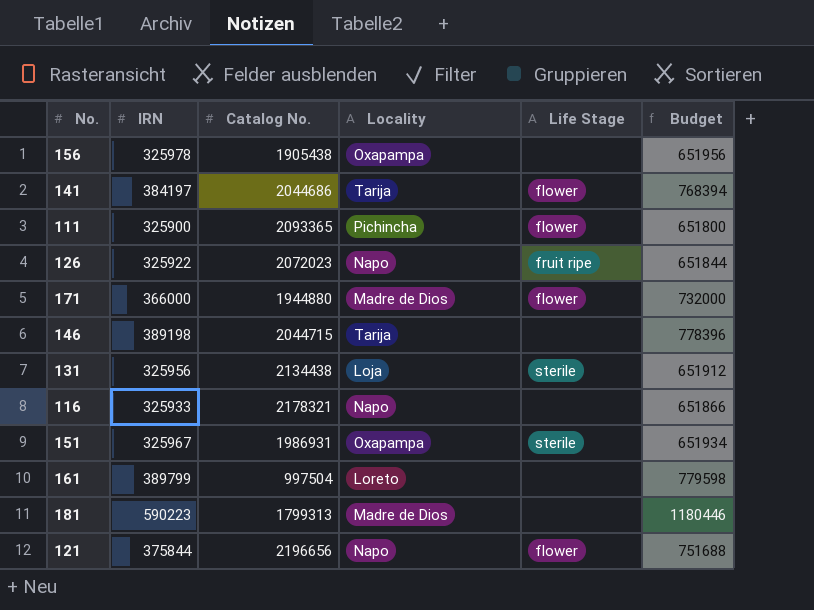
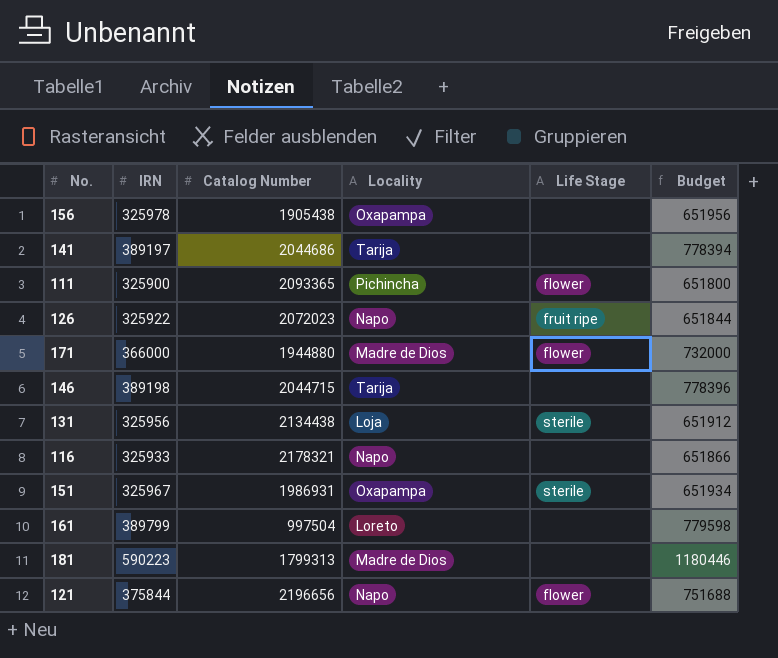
column name: Catalog No. -> Catalog Number
141 | IRN: 384197 -> 389197
141 | Life Stage: flower -> none
141 | Budget: 768394 -> 778394

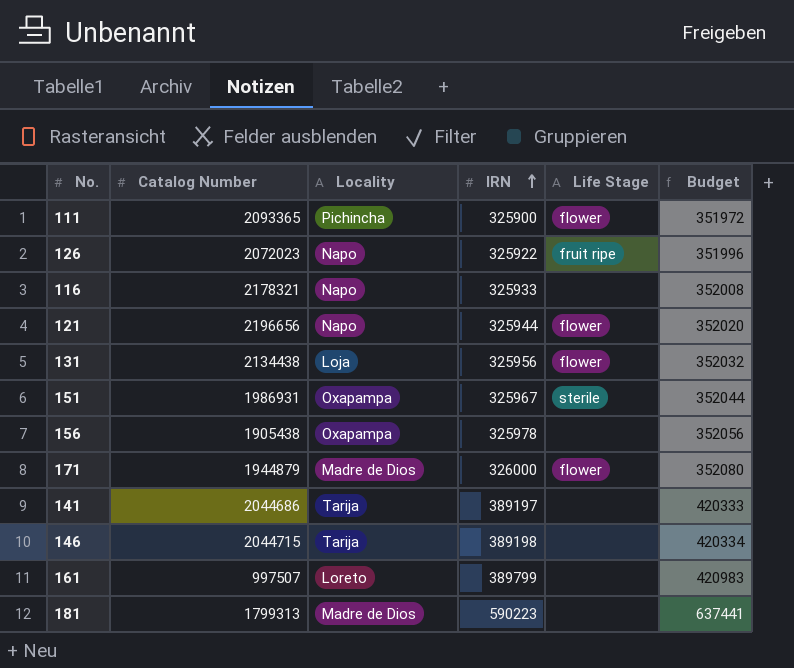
row order: none -> IRN ascending
column IRN | position: 2 -> 4
column Budget | formula: [IRN] * 2 -> [IRN] * 1.08
121 | IRN: 375844 -> 325944
131 | Life Stage: sterile -> flower
171 | Catalog Number: 1944880 -> 1944879
171 | IRN: 366000 -> 326000
161 | Catalog Number: 997504 -> 997507

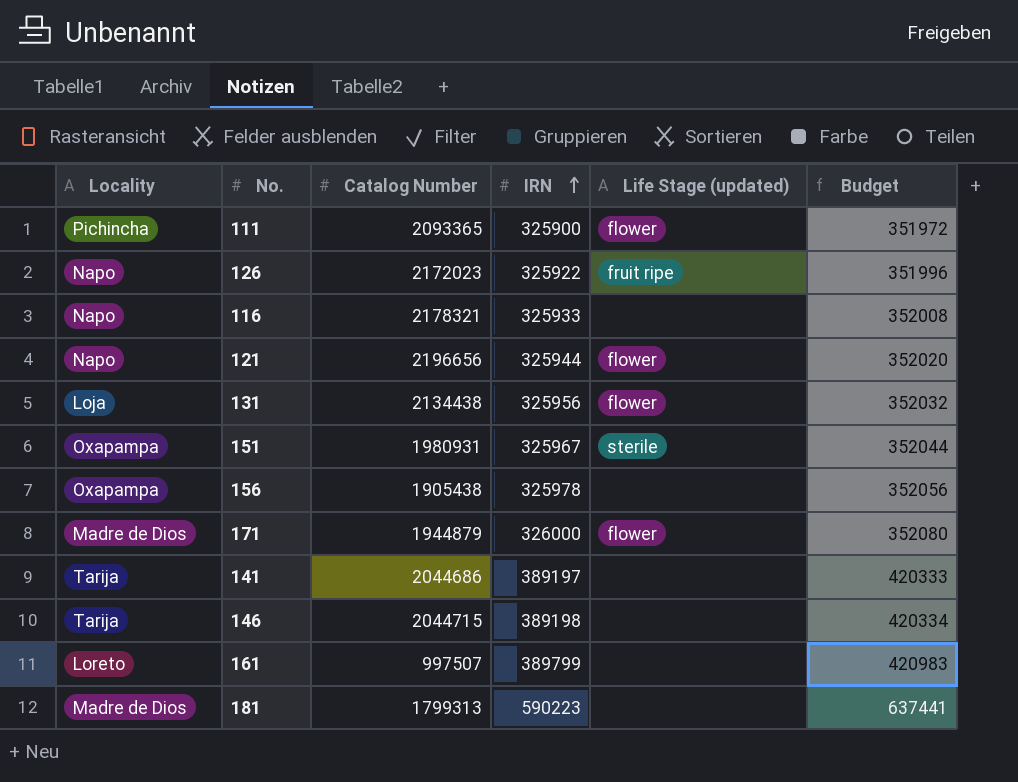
column Locality | position: 3 -> 1
column name: Life Stage -> Life Stage (updated)
126 | Catalog Number: 2072023 -> 2172023
151 | Catalog Number: 1986931 -> 1980931

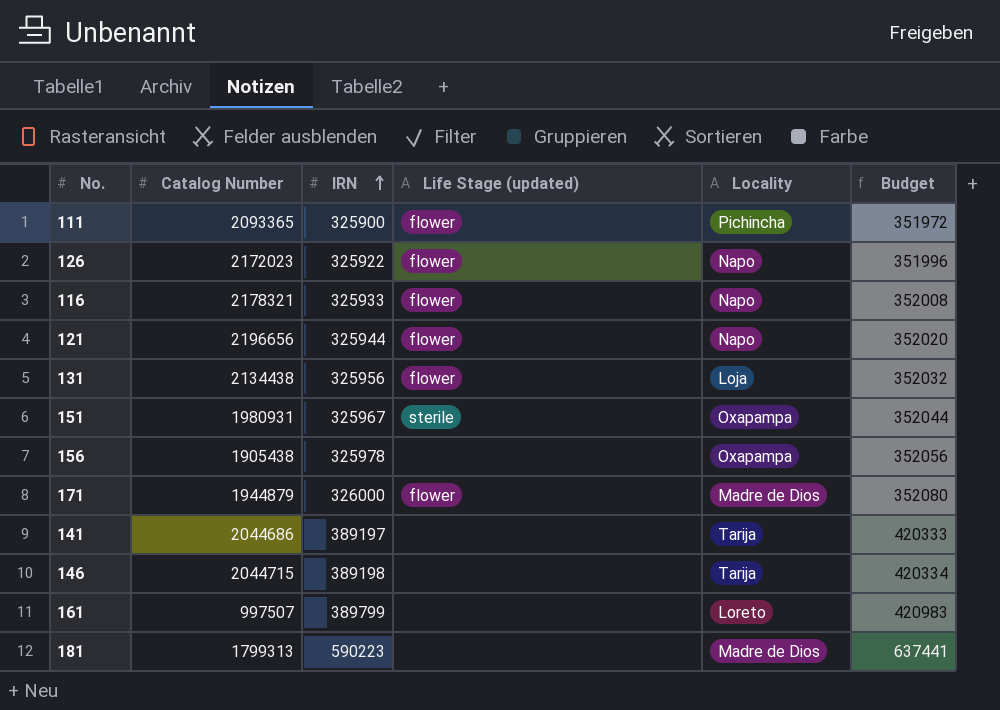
column Locality | position: 1 -> 5
126 | Life Stage (updated): fruit ripe -> flower
116 | Life Stage (updated): none -> flower

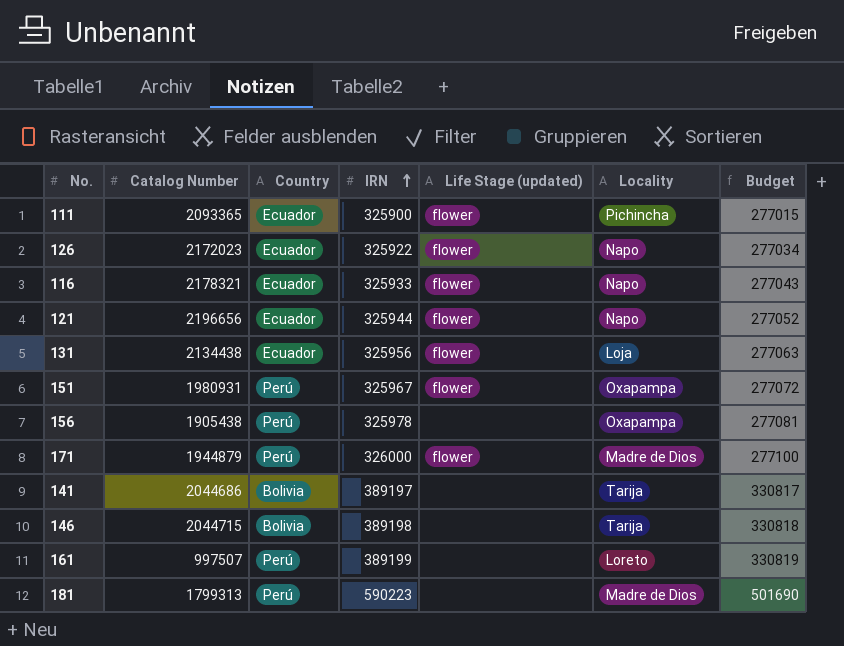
column Country | position: none -> 3
column Budget | formula: [IRN] * 1.08 -> [IRN] * 0.85
151 | Life Stage (updated): sterile -> flower
161 | IRN: 389799 -> 389199

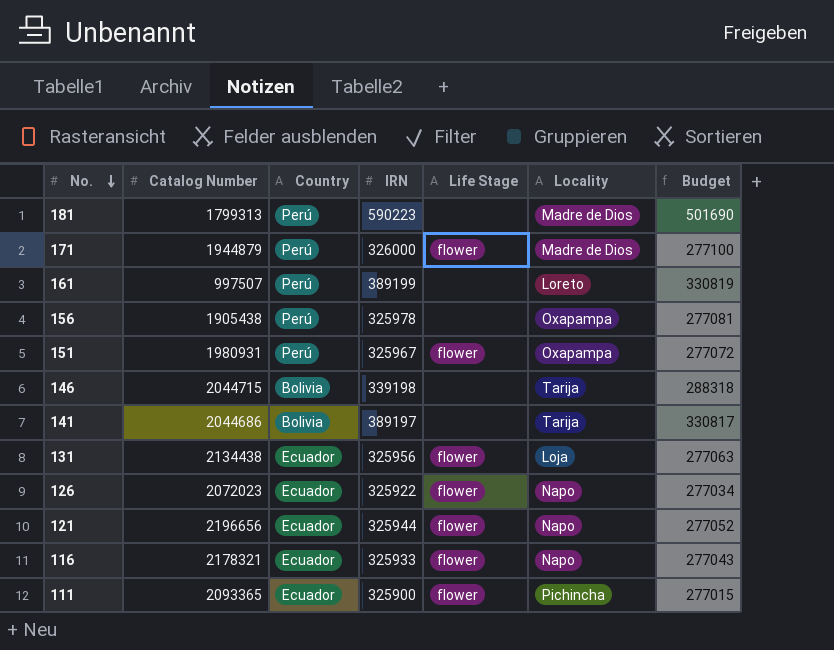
row order: IRN ascending -> No. descending
column name: Life Stage (updated) -> Life Stage
146 | IRN: 389198 -> 339198
146 | Budget: 330818 -> 288318
126 | Catalog Number: 2172023 -> 2072023

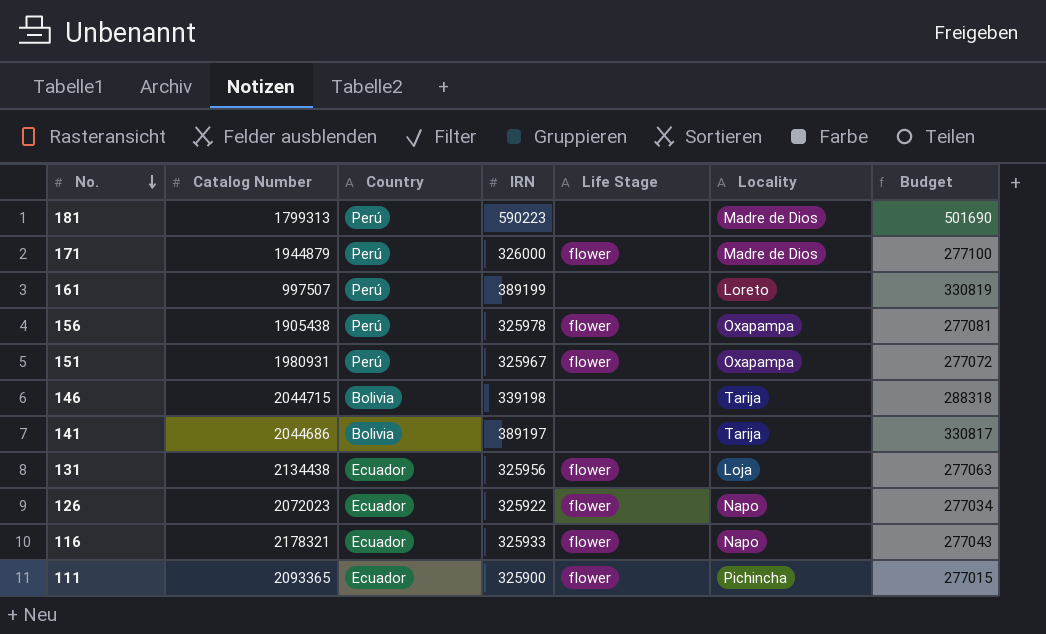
row 121: 2196656 | Ecuador | 325944 | flower | Napo | 277052 -> none
156 | Life Stage: none -> flower

